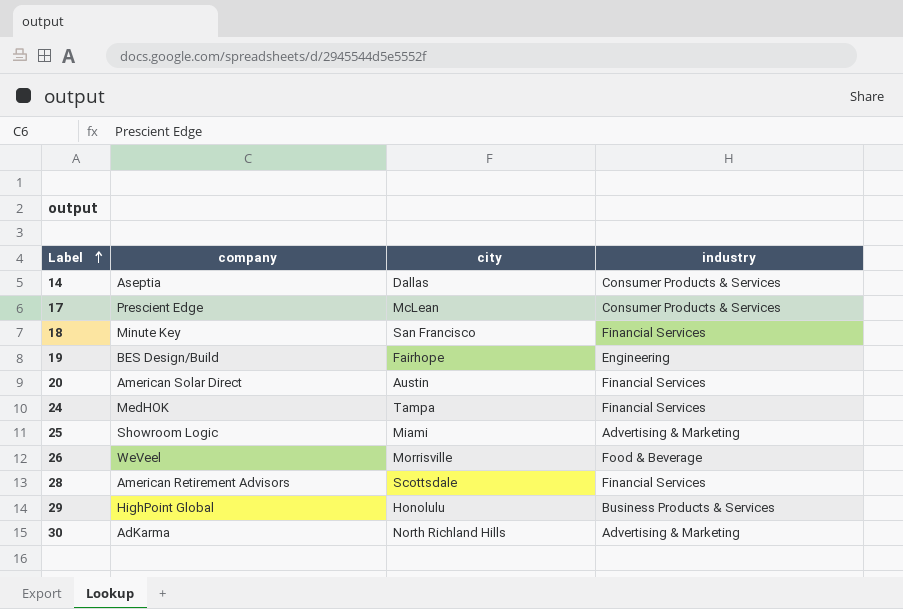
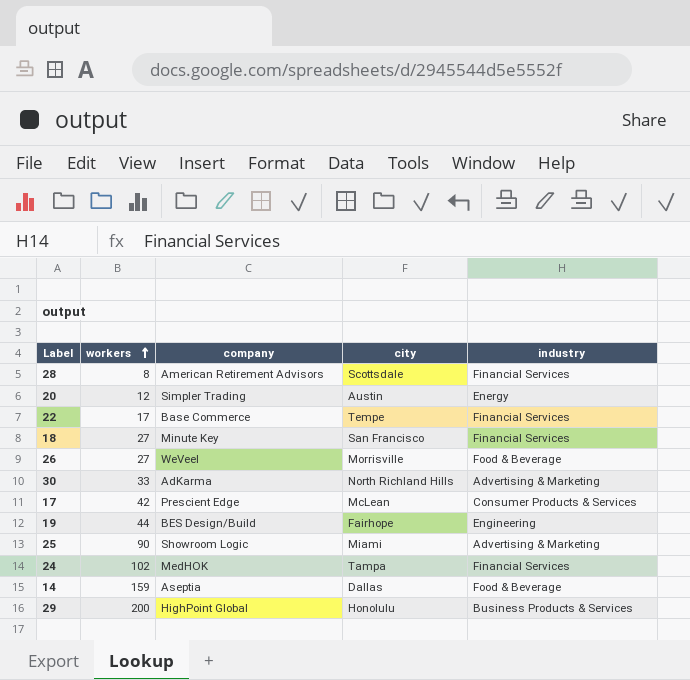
row order: Label ascending -> workers ascending
column workers | position: none -> 2
20 | company: American Solar Direct -> Simpler Trading
20 | industry: Financial Services -> Energy
row 22: none -> 17 | Base Commerce | Tempe | Financial Services
14 | industry: Consumer Products & Services -> Food & Beverage

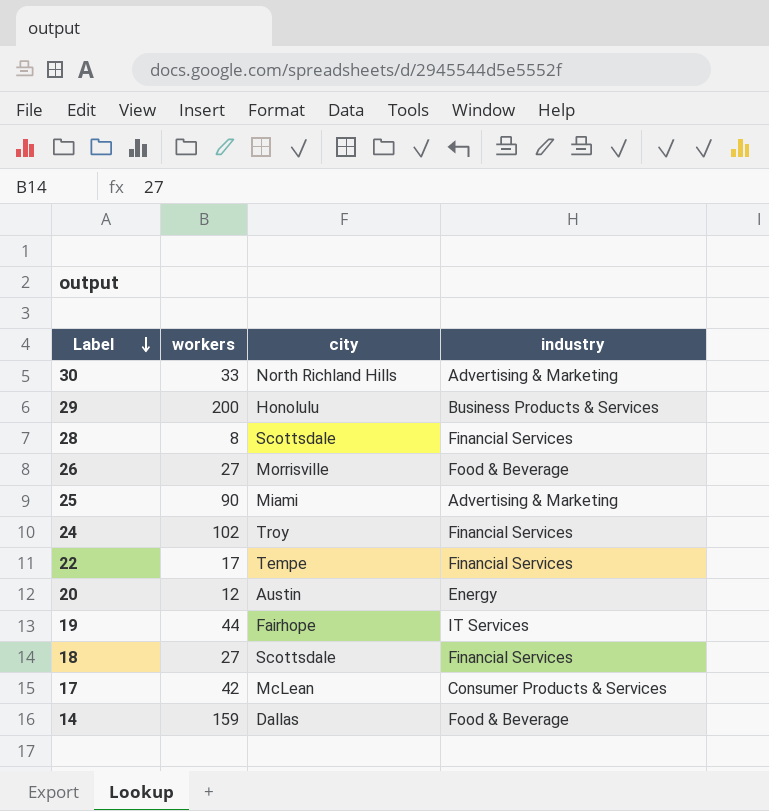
row order: workers ascending -> Label descending
column company | position: 3 -> none
24 | city: Tampa -> Troy
19 | industry: Engineering -> IT Services
18 | city: San Francisco -> Scottsdale

